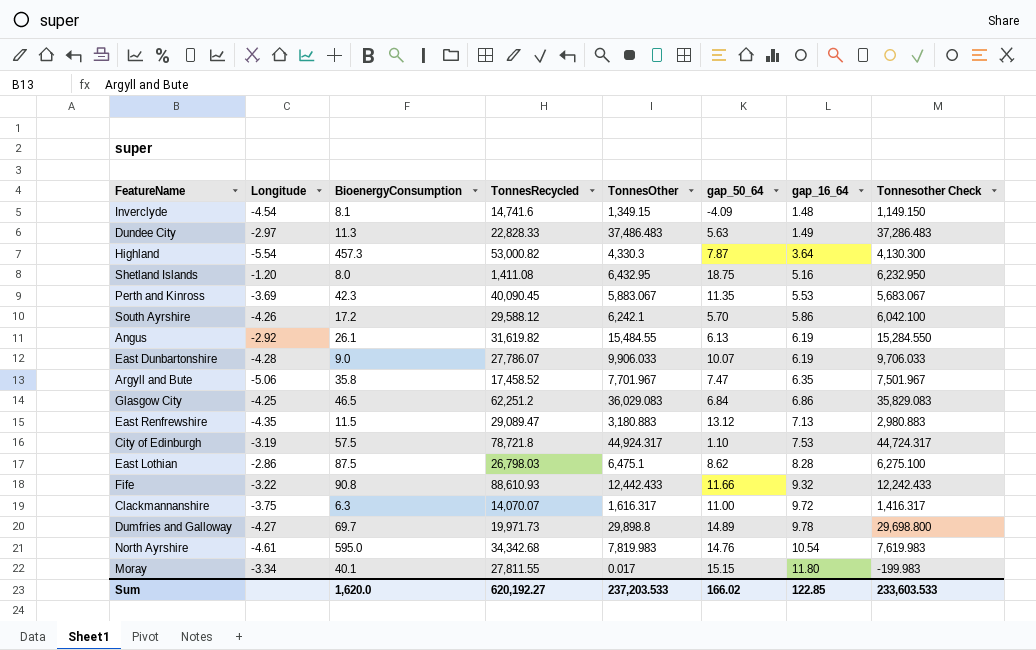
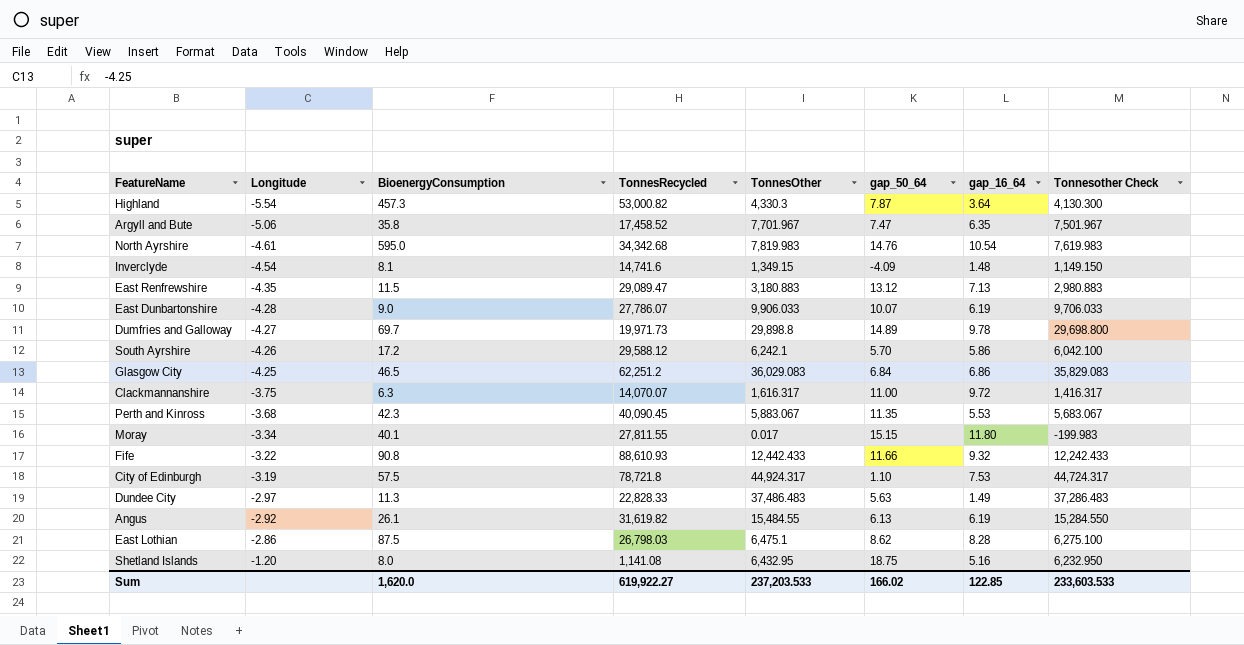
row order: gap_16_64 ascending -> Longitude ascending
Perth and Kinross | Longitude: -3.69 -> -3.68
Shetland Islands | TonnesRecycled: 1,411.08 -> 1,141.08
Sum | TonnesRecycled: 620,192.27 -> 619,922.27

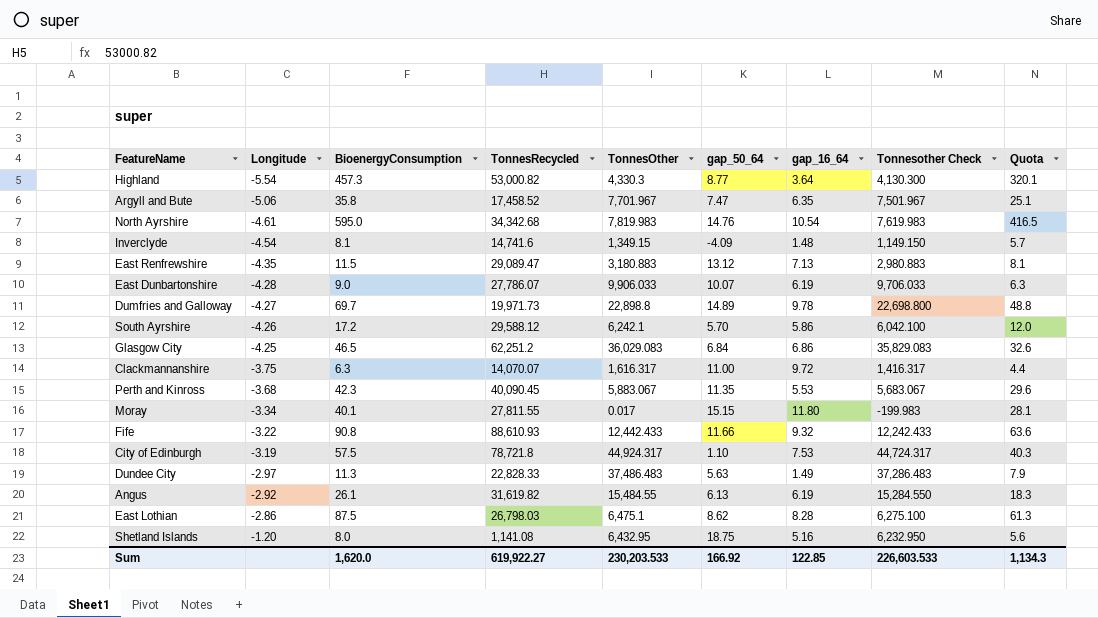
column Quota | formula: none -> [BioenergyConsumption] * 0.7
Highland | gap_50_64: 7.87 -> 8.77
Dumfries and Galloway | TonnesOther: 29,898.8 -> 22,898.8
Dumfries and Galloway | Tonnesother Check: 29,698.800 -> 22,698.800
Sum | TonnesOther: 237,203.533 -> 230,203.533
Sum | gap_50_64: 166.02 -> 166.92
Sum | Tonnesother Check: 233,603.533 -> 226,603.533

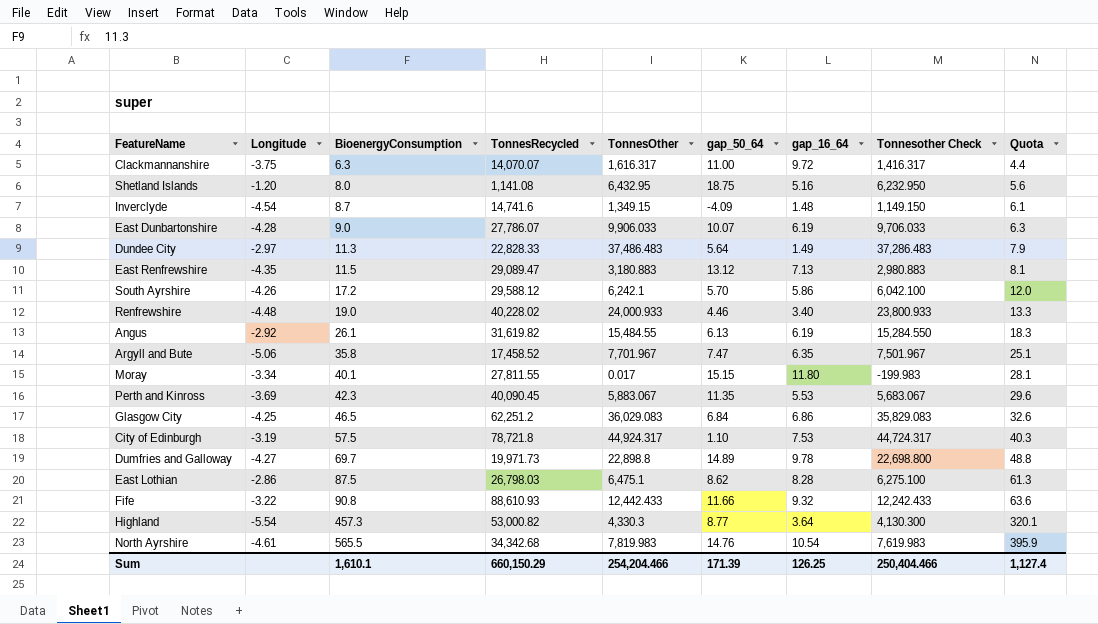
row order: Longitude ascending -> BioenergyConsumption ascending
Inverclyde | BioenergyConsumption: 8.1 -> 8.7
Inverclyde | Quota: 5.7 -> 6.1
Dundee City | gap_50_64: 5.63 -> 5.64
row Renfrewshire: none -> -4.48 | 19.0 | 40,228.02 | 24,000.933 | 4.46 | 3.40 | 23,800.933 | 13.3
Perth and Kinross | Longitude: -3.68 -> -3.69
North Ayrshire | BioenergyConsumption: 595.0 -> 565.5
North Ayrshire | Quota: 416.5 -> 395.9
Sum | BioenergyConsumption: 1,620.0 -> 1,610.1
Sum | TonnesRecycled: 619,922.27 -> 660,150.29
Sum | TonnesOther: 230,203.533 -> 254,204.466
Sum | gap_50_64: 166.92 -> 171.39
Sum | gap_16_64: 122.85 -> 126.25
Sum | Tonnesother Check: 226,603.533 -> 250,404.466
Sum | Quota: 1,134.3 -> 1,127.4

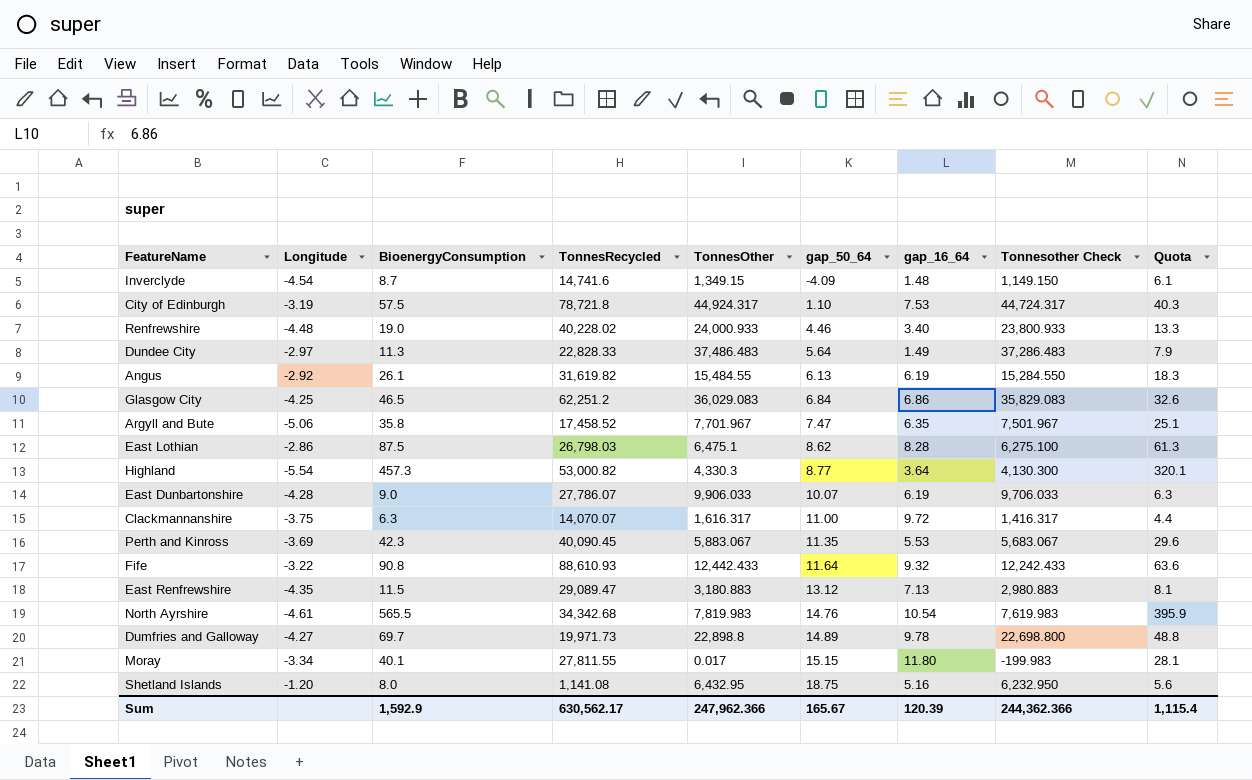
row order: BioenergyConsumption ascending -> gap_50_64 ascending
row South Ayrshire: -4.26 | 17.2 | 29,588.12 | 6,242.1 | 5.70 | 5.86 | 6,042.100 | 12.0 -> none
Fife | gap_50_64: 11.66 -> 11.64
Sum | BioenergyConsumption: 1,610.1 -> 1,592.9
Sum | TonnesRecycled: 660,150.29 -> 630,562.17
Sum | TonnesOther: 254,204.466 -> 247,962.366
Sum | gap_50_64: 171.39 -> 165.67
Sum | gap_16_64: 126.25 -> 120.39
Sum | Tonnesother Check: 250,404.466 -> 244,362.366
Sum | Quota: 1,127.4 -> 1,115.4

